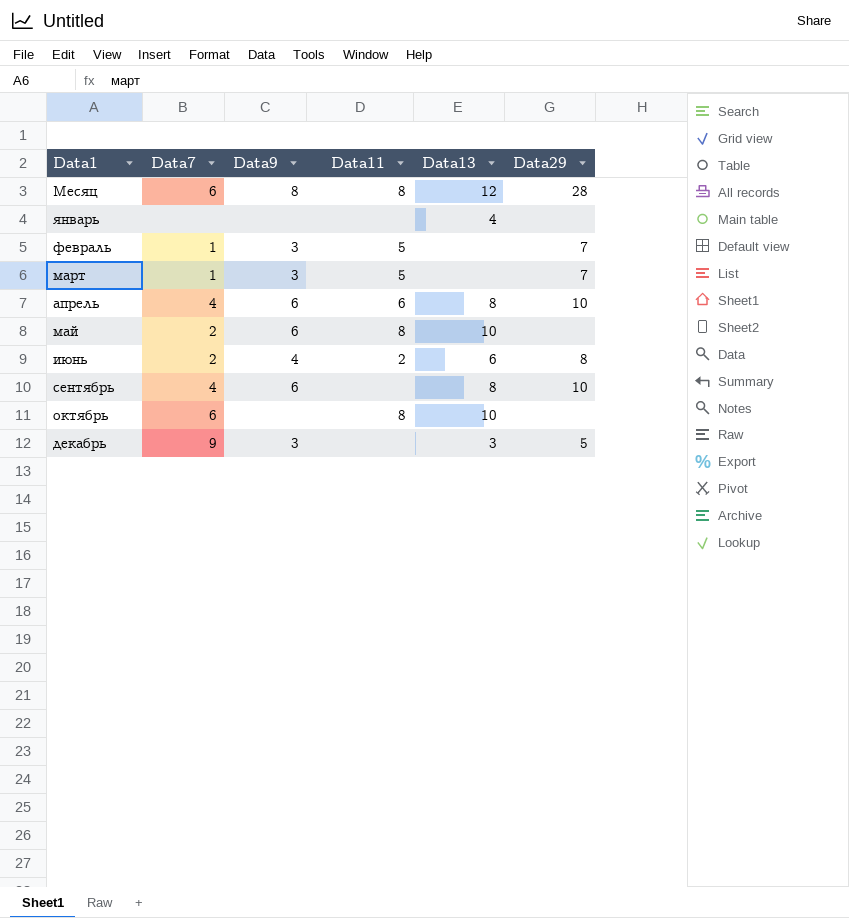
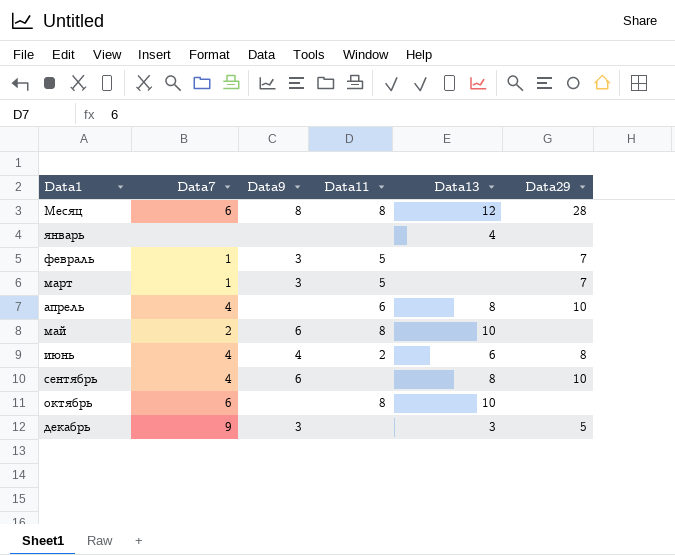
апрель | Data9: 6 -> none
июнь | Data7: 2 -> 4

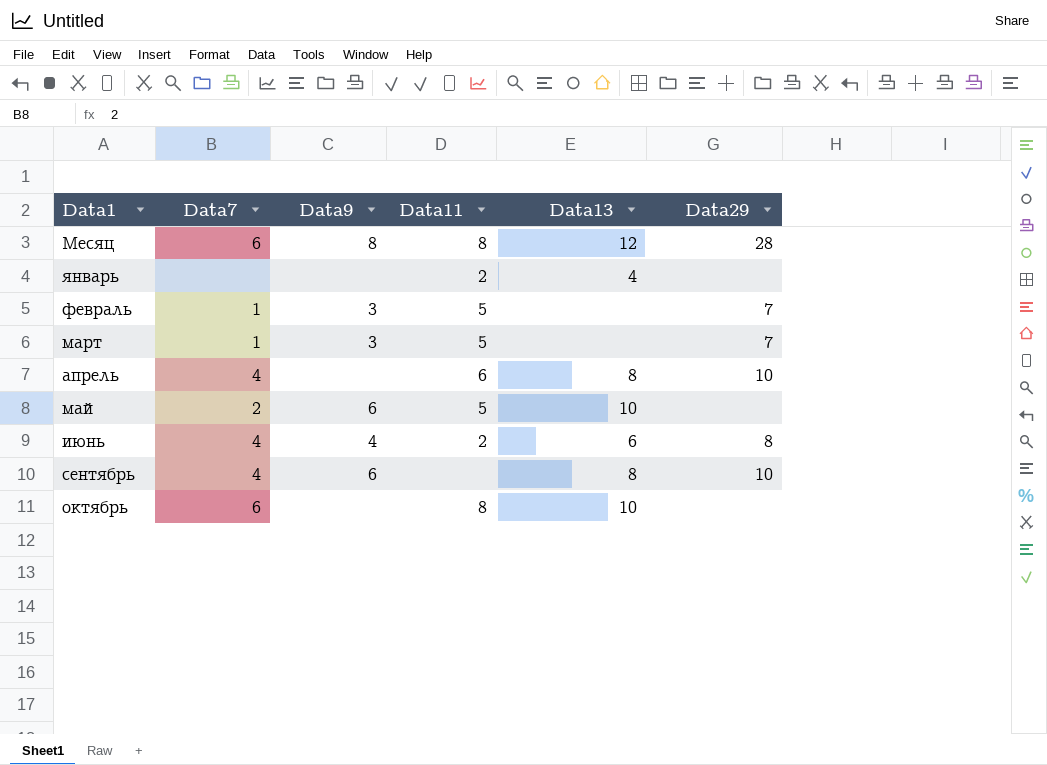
row декабрь: 9 | 3 | none | 3 | 5 -> none
январь | Data11: none -> 2
май | Data11: 8 -> 5

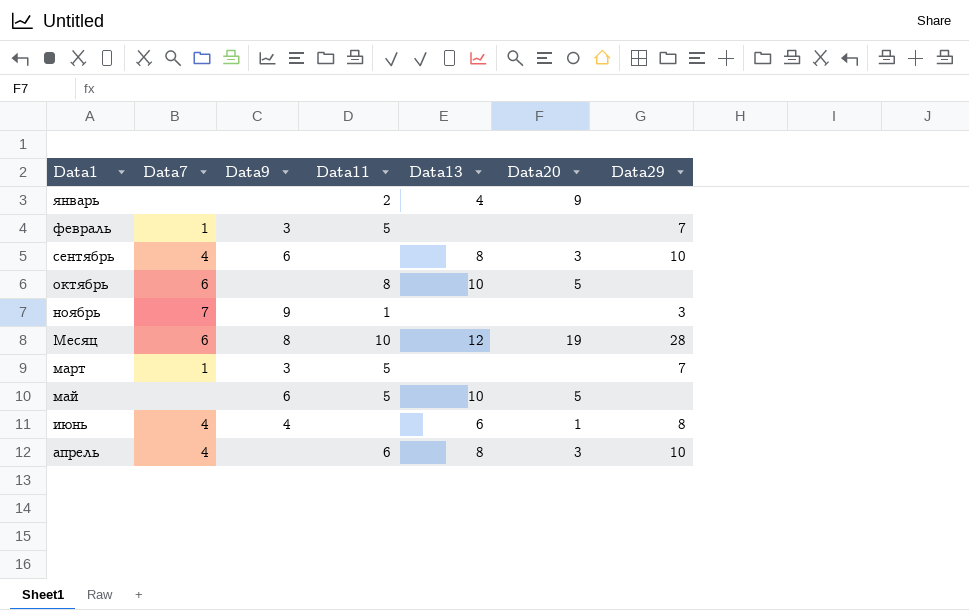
row order: none -> Data1 descending
column Data20 | position: none -> 6
row ноябрь: none -> 7 | 9 | 1 | none | none | 3
Месяц | Data11: 8 -> 10
май | Data7: 2 -> none
июнь | Data11: 2 -> none

